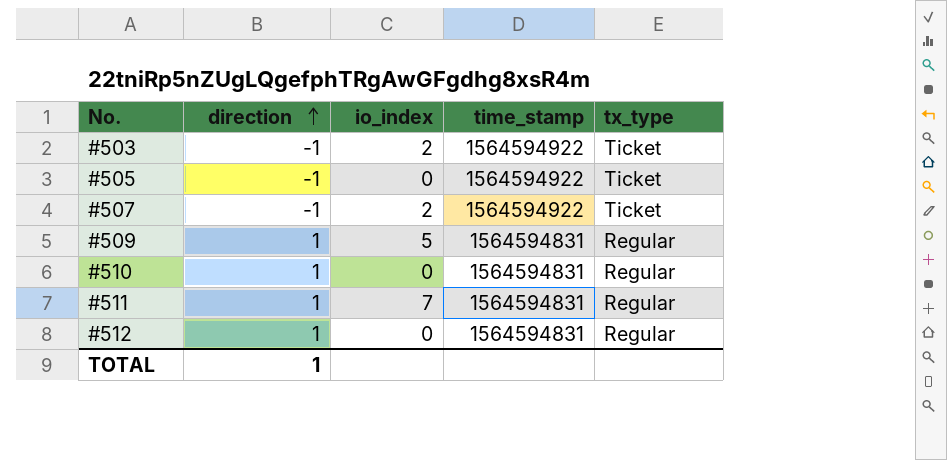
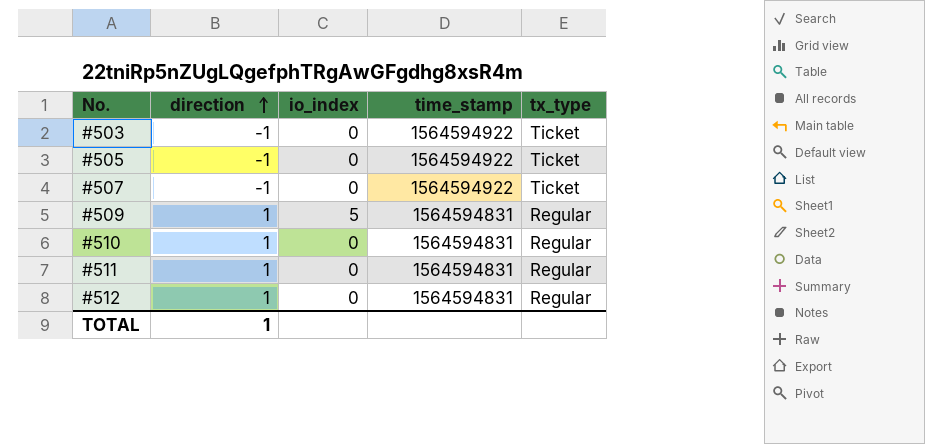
#503 | io_index: 2 -> 0
#507 | io_index: 2 -> 0
#511 | io_index: 7 -> 0

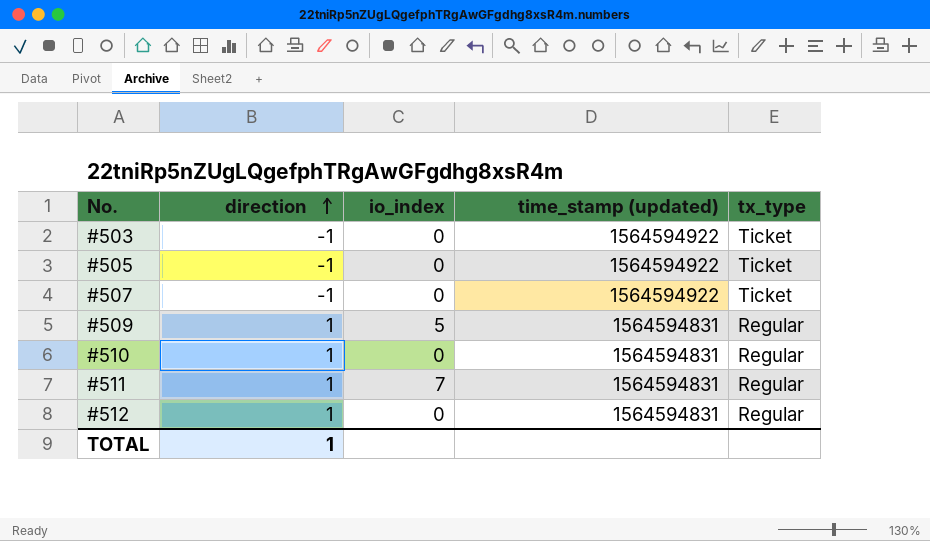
column name: time_stamp -> time_stamp (updated)
#511 | io_index: 0 -> 7

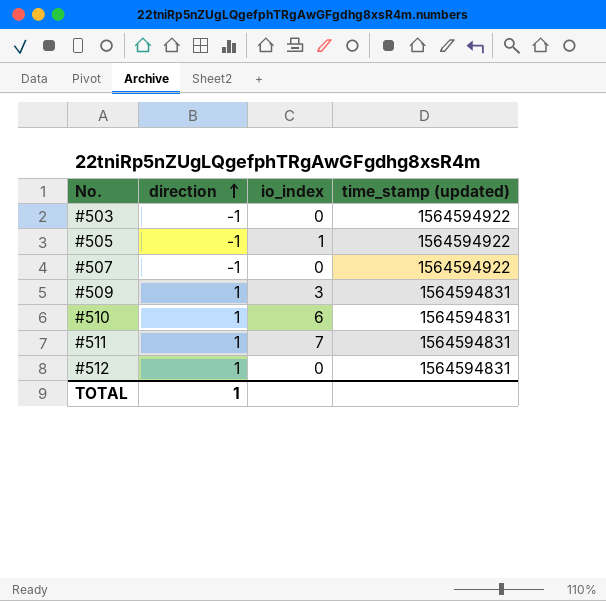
column tx_type | position: 5 -> none
#505 | io_index: 0 -> 1
#509 | io_index: 5 -> 3
#510 | io_index: 0 -> 6

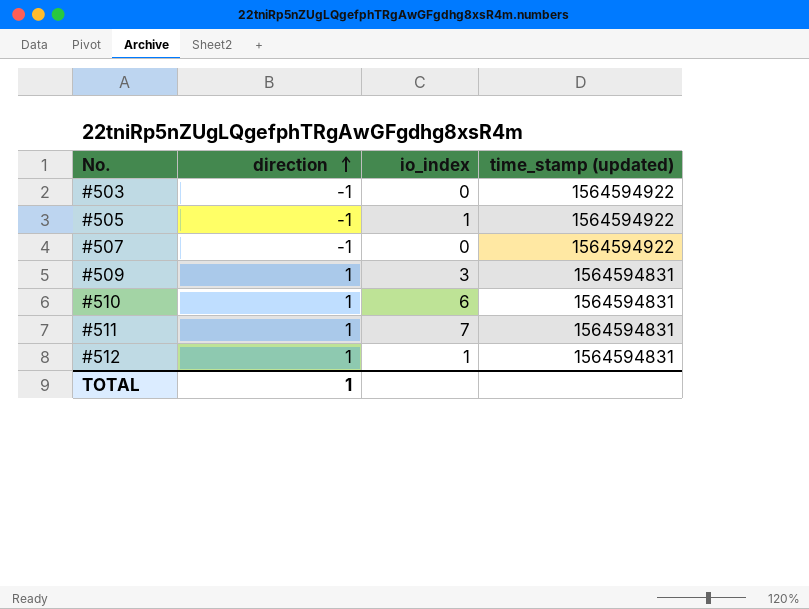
#512 | io_index: 0 -> 1

